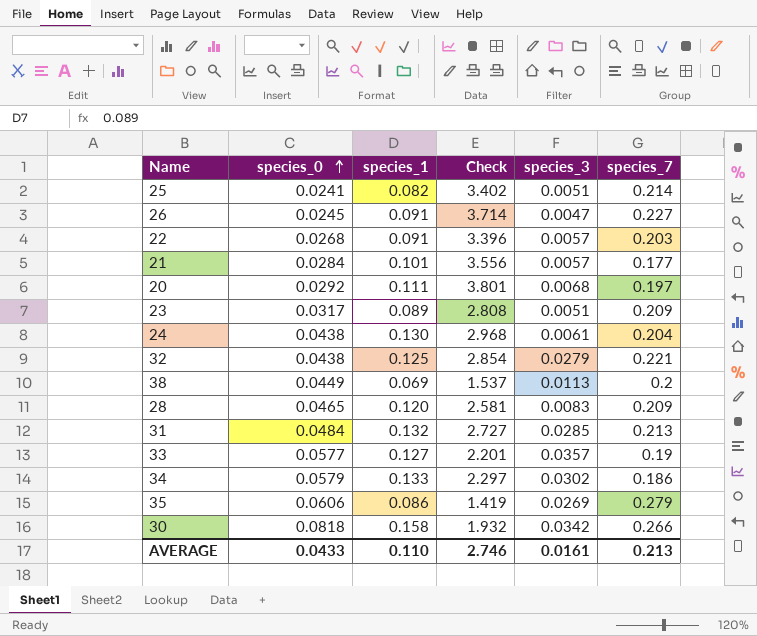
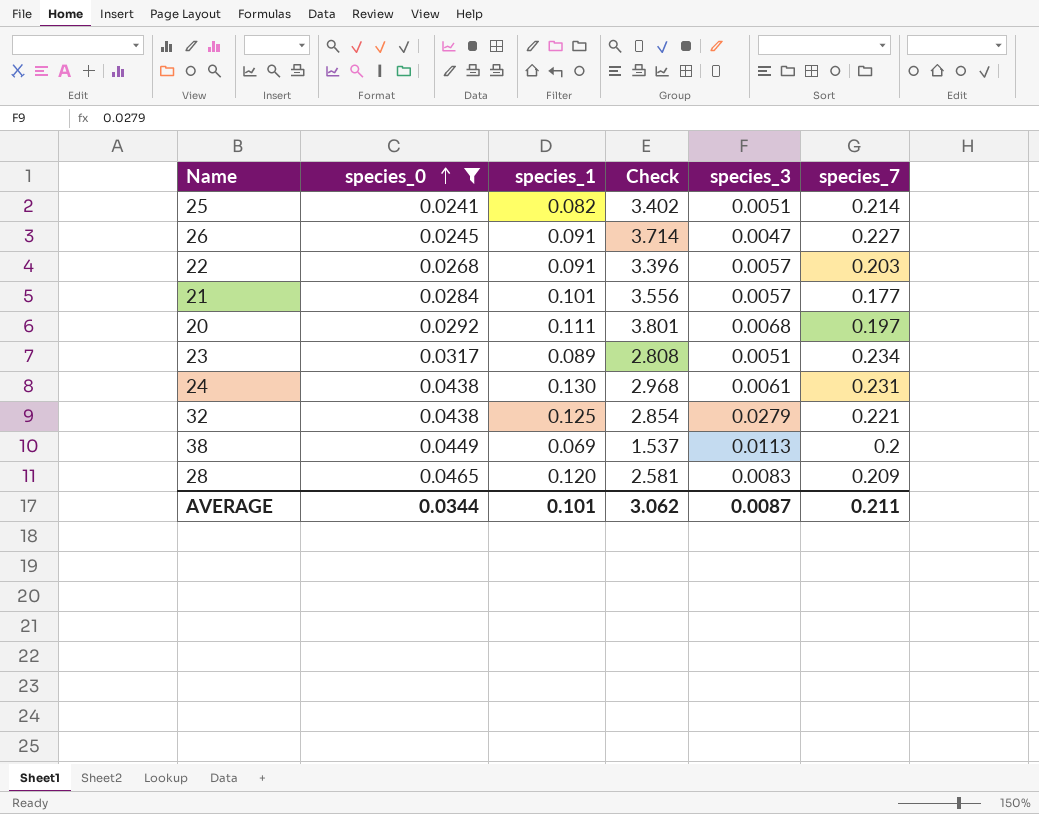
filter: none -> species_0 <= 0.0465
23 | species_7: 0.209 -> 0.234
24 | species_7: 0.204 -> 0.231
AVERAGE | species_0: 0.0433 -> 0.0344
AVERAGE | species_1: 0.110 -> 0.101
AVERAGE | Check: 2.746 -> 3.062
AVERAGE | species_3: 0.0161 -> 0.0087
AVERAGE | species_7: 0.213 -> 0.211

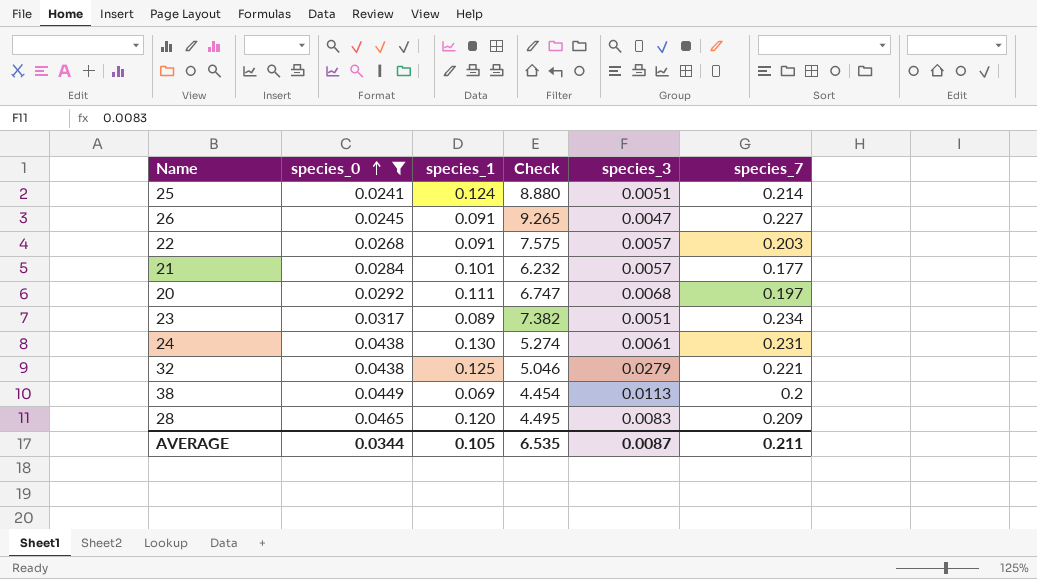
column Check | formula: [species_1] / [species_0] -> [species_7] / [species_0]
25 | species_1: 0.082 -> 0.124
AVERAGE | species_1: 0.101 -> 0.105
AVERAGE | Check: 3.062 -> 6.535

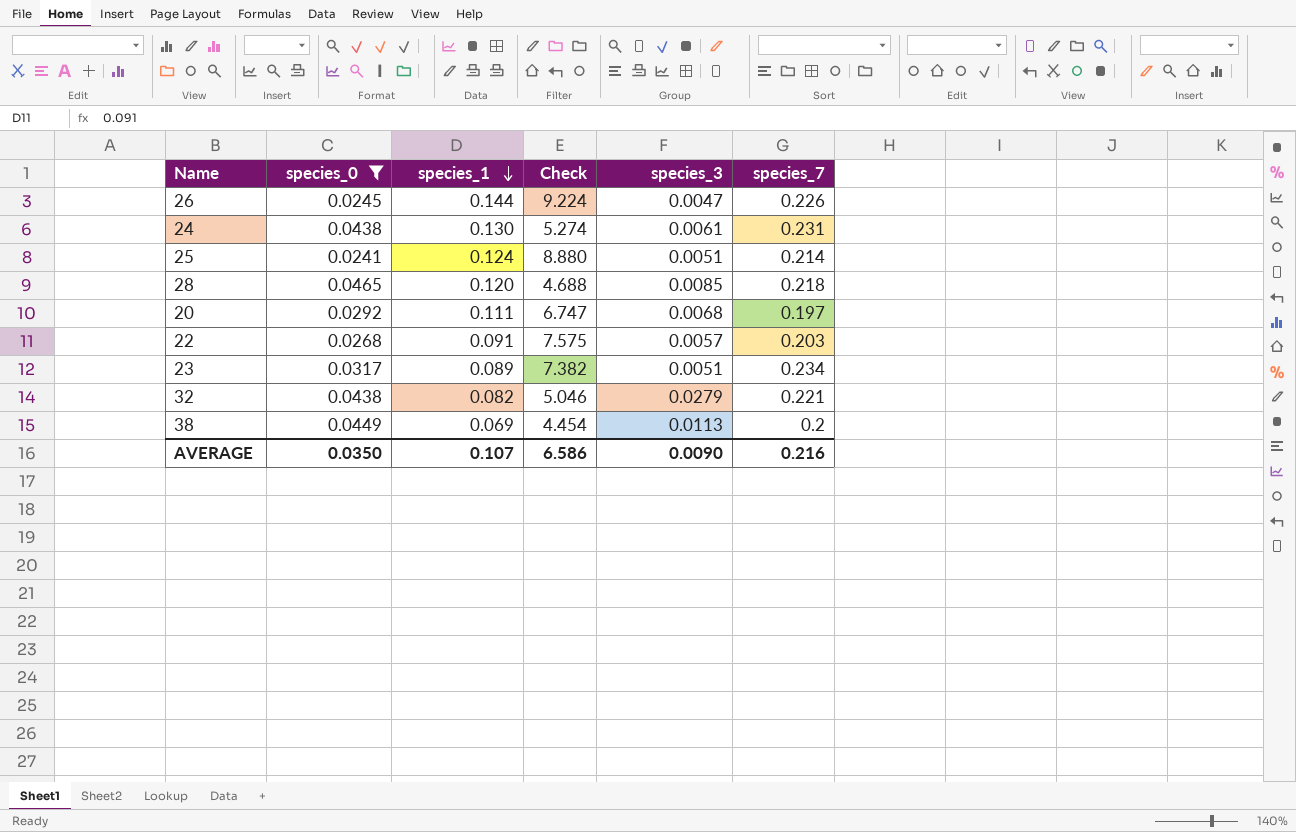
row order: species_0 ascending -> species_1 descending
row 21: 0.0284 | 0.101 | 6.232 | 0.0057 | 0.177 -> none
26 | species_1: 0.091 -> 0.144
26 | Check: 9.265 -> 9.224
26 | species_7: 0.227 -> 0.226
28 | Check: 4.495 -> 4.688
28 | species_3: 0.0083 -> 0.0085
28 | species_7: 0.209 -> 0.218
32 | species_1: 0.125 -> 0.082
AVERAGE | species_0: 0.0344 -> 0.0350
AVERAGE | species_1: 0.105 -> 0.107
AVERAGE | Check: 6.535 -> 6.586
AVERAGE | species_3: 0.0087 -> 0.0090
AVERAGE | species_7: 0.211 -> 0.216

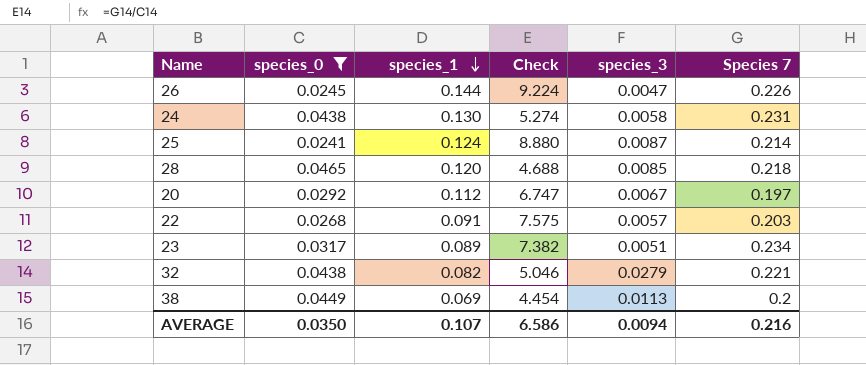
column name: species_7 -> Species 7
24 | species_3: 0.0061 -> 0.0058
25 | species_3: 0.0051 -> 0.0087
20 | species_1: 0.111 -> 0.112
20 | species_3: 0.0068 -> 0.0067
AVERAGE | species_3: 0.0090 -> 0.0094

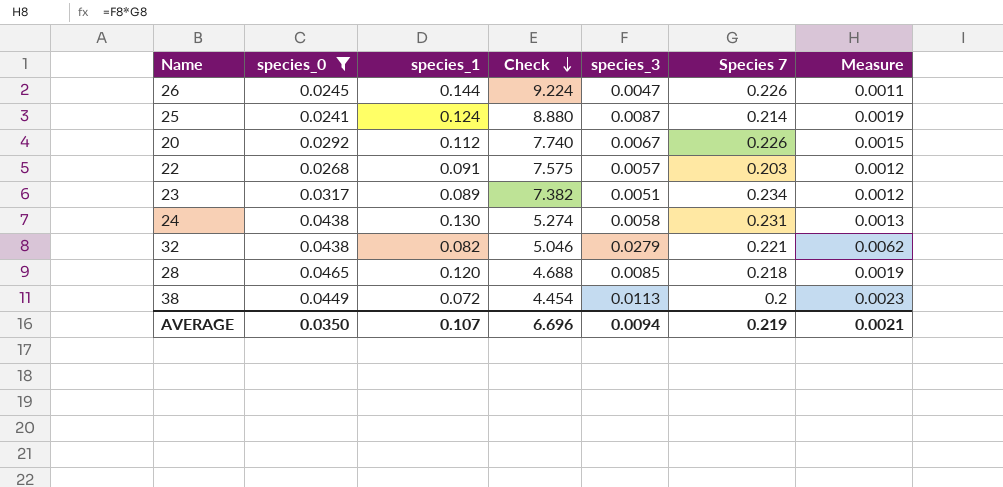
row order: species_1 descending -> Check descending
column Measure | formula: none -> [species_3] * [Species 7]
20 | Check: 6.747 -> 7.740
20 | Species 7: 0.197 -> 0.226
38 | species_1: 0.069 -> 0.072
AVERAGE | Check: 6.586 -> 6.696
AVERAGE | Species 7: 0.216 -> 0.219

